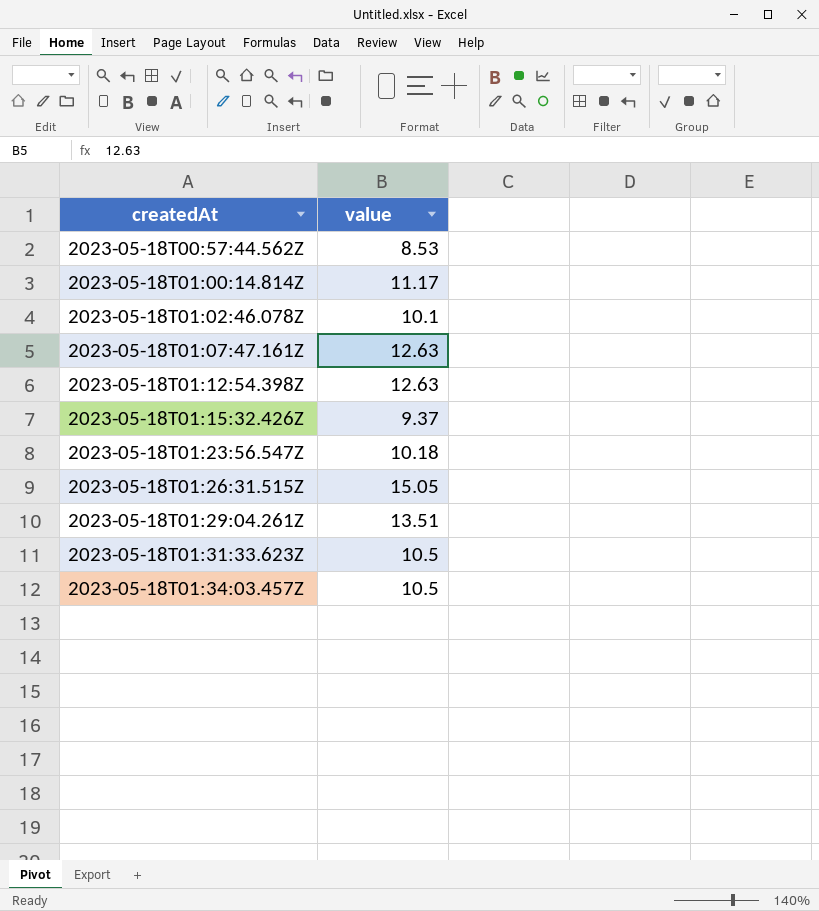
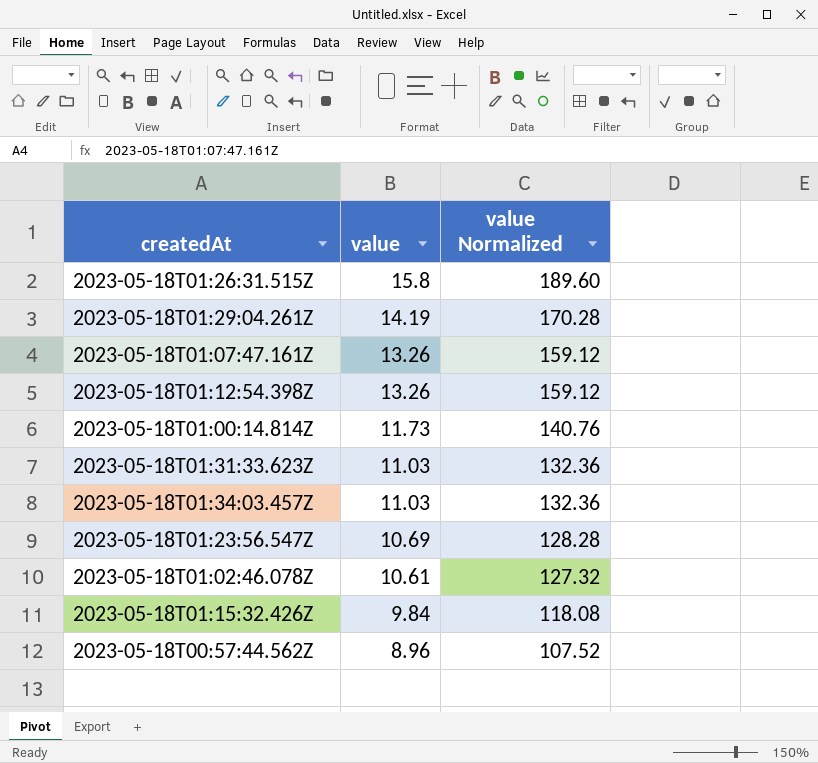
row order: createdAt ascending -> value descending
column value Normalized | formula: none -> [value] * 12
2023-05-18T01:26:31.515Z | value: 15.05 -> 15.8
2023-05-18T01:29:04.261Z | value: 13.51 -> 14.19
2023-05-18T01:07:47.161Z | value: 12.63 -> 13.26
2023-05-18T01:12:54.398Z | value: 12.63 -> 13.26
2023-05-18T01:00:14.814Z | value: 11.17 -> 11.73
2023-05-18T01:31:33.623Z | value: 10.5 -> 11.03
2023-05-18T01:34:03.457Z | value: 10.5 -> 11.03
2023-05-18T01:23:56.547Z | value: 10.18 -> 10.69
2023-05-18T01:02:46.078Z | value: 10.1 -> 10.61
2023-05-18T01:15:32.426Z | value: 9.37 -> 9.84
2023-05-18T00:57:44.562Z | value: 8.53 -> 8.96

